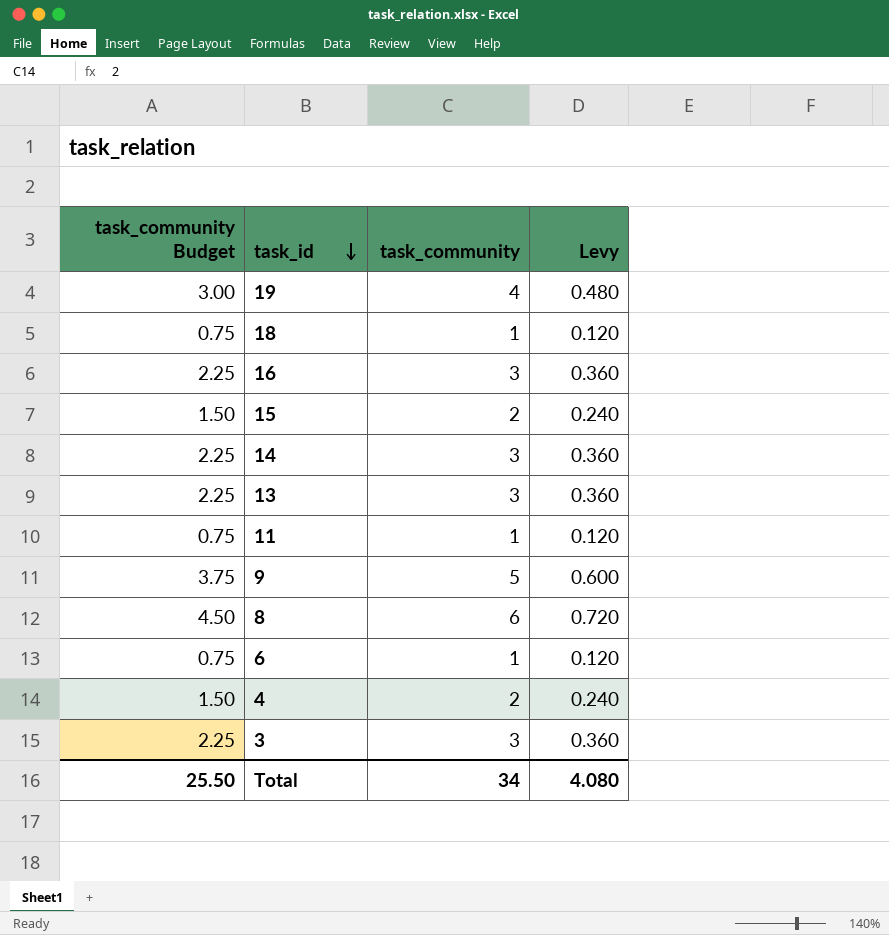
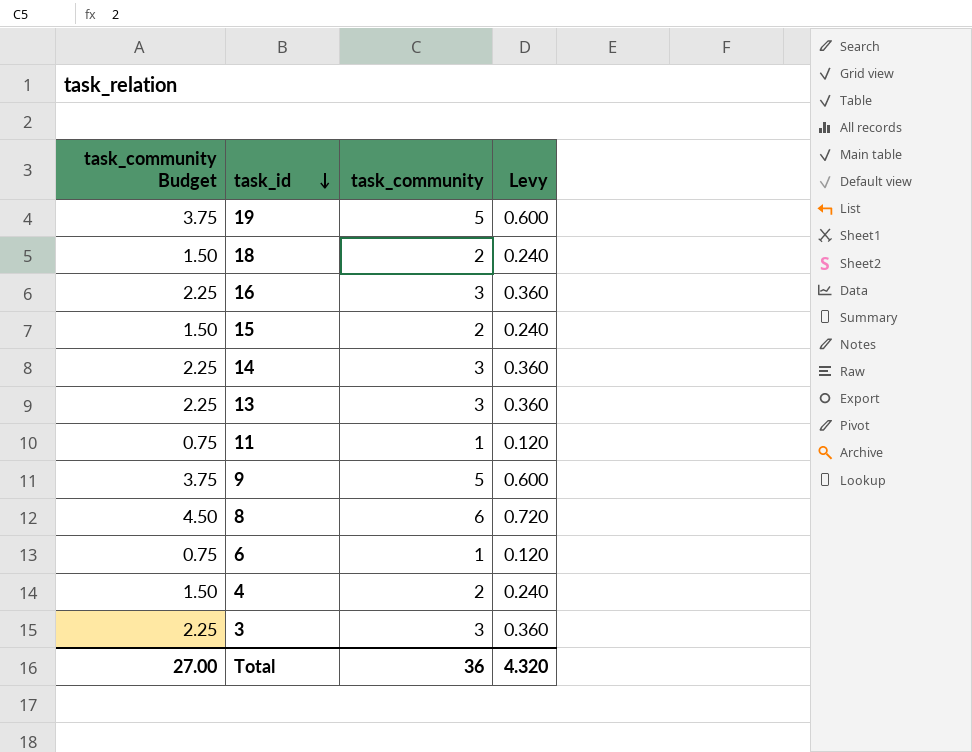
19 | task_community Budget: 3.00 -> 3.75
19 | task_community: 4 -> 5
19 | Levy: 0.480 -> 0.600
18 | task_community Budget: 0.75 -> 1.50
18 | task_community: 1 -> 2
18 | Levy: 0.120 -> 0.240
Total | task_community Budget: 25.50 -> 27.00
Total | task_community: 34 -> 36
Total | Levy: 4.080 -> 4.320

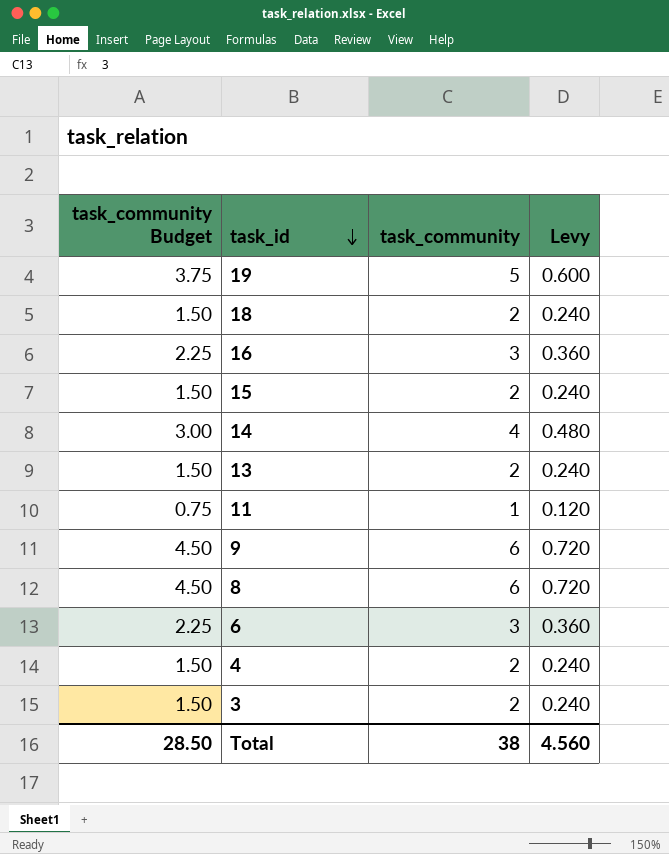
14 | task_community Budget: 2.25 -> 3.00
14 | task_community: 3 -> 4
14 | Levy: 0.360 -> 0.480
13 | task_community Budget: 2.25 -> 1.50
13 | task_community: 3 -> 2
13 | Levy: 0.360 -> 0.240
9 | task_community Budget: 3.75 -> 4.50
9 | task_community: 5 -> 6
9 | Levy: 0.600 -> 0.720
6 | task_community Budget: 0.75 -> 2.25
6 | task_community: 1 -> 3
6 | Levy: 0.120 -> 0.360
3 | task_community Budget: 2.25 -> 1.50
3 | task_community: 3 -> 2
3 | Levy: 0.360 -> 0.240
Total | task_community Budget: 27.00 -> 28.50
Total | task_community: 36 -> 38
Total | Levy: 4.320 -> 4.560

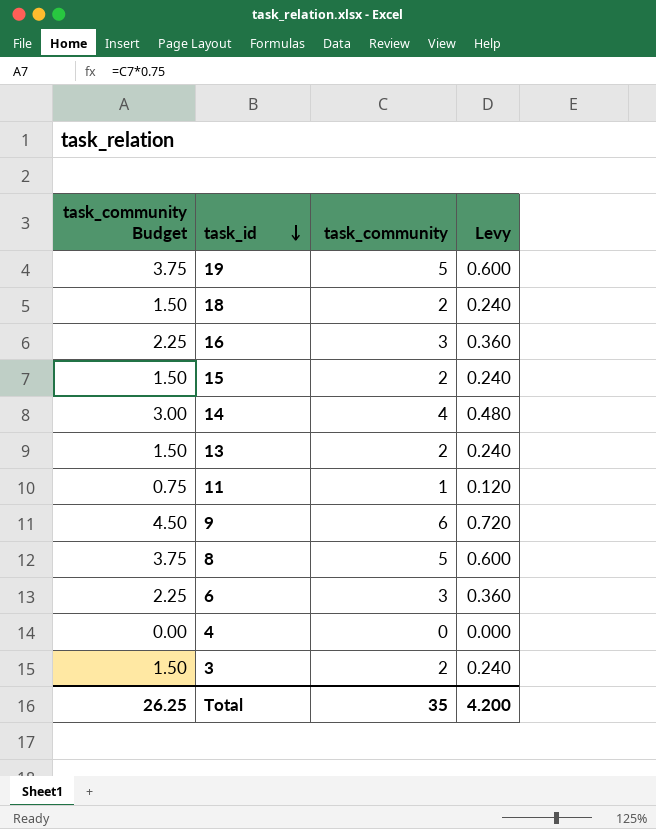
8 | task_community Budget: 4.50 -> 3.75
8 | task_community: 6 -> 5
8 | Levy: 0.720 -> 0.600
4 | task_community Budget: 1.50 -> 0.00
4 | task_community: 2 -> 0
4 | Levy: 0.240 -> 0.000
Total | task_community Budget: 28.50 -> 26.25
Total | task_community: 38 -> 35
Total | Levy: 4.560 -> 4.200

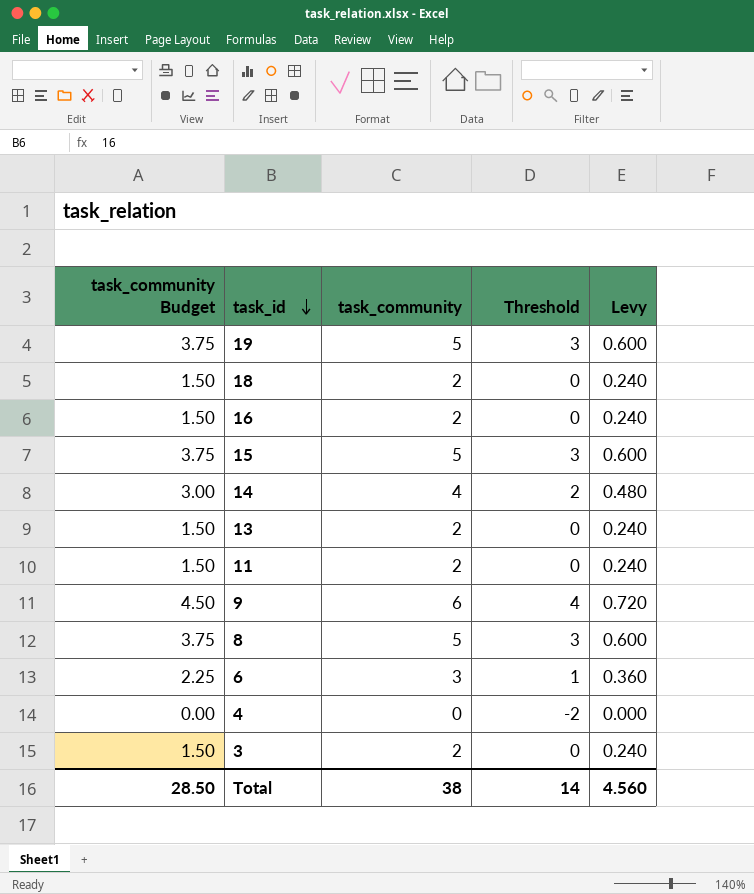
column Threshold | formula: none -> [task_community] - 2
16 | task_community Budget: 2.25 -> 1.50
16 | task_community: 3 -> 2
16 | Levy: 0.360 -> 0.240
15 | task_community Budget: 1.50 -> 3.75
15 | task_community: 2 -> 5
15 | Levy: 0.240 -> 0.600
11 | task_community Budget: 0.75 -> 1.50
11 | task_community: 1 -> 2
11 | Levy: 0.120 -> 0.240
Total | task_community Budget: 26.25 -> 28.50
Total | task_community: 35 -> 38
Total | Levy: 4.200 -> 4.560

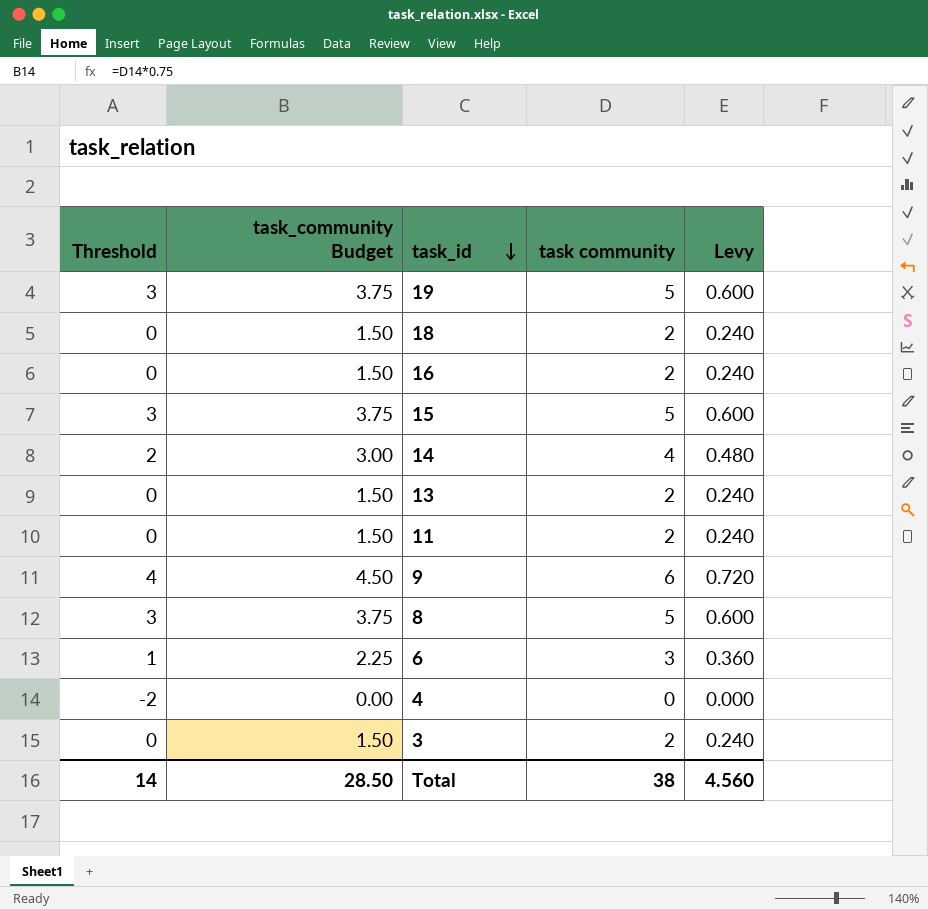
column Threshold | position: 4 -> 1
column name: task_community -> task community

